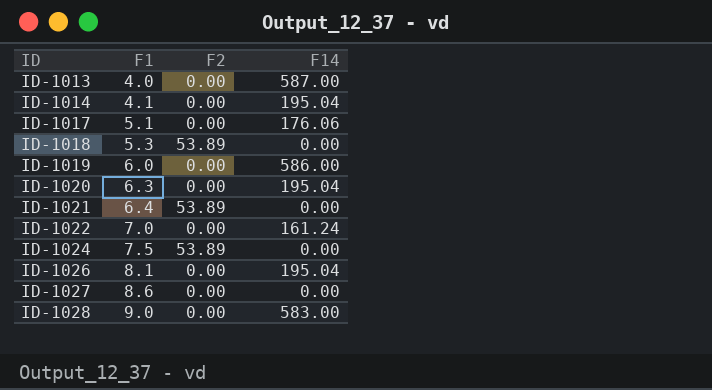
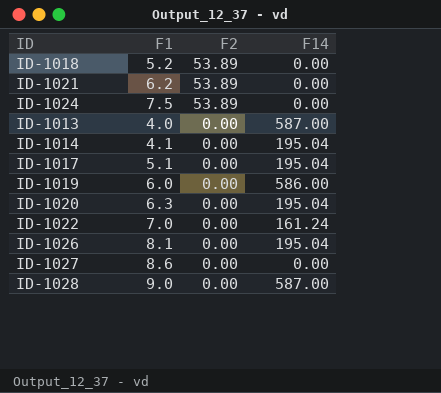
row order: ID ascending -> F2 descending
ID-1018 | F1: 5.3 -> 5.2
ID-1021 | F1: 6.4 -> 6.2
ID-1017 | F14: 176.06 -> 195.04
ID-1028 | F14: 583.00 -> 587.00

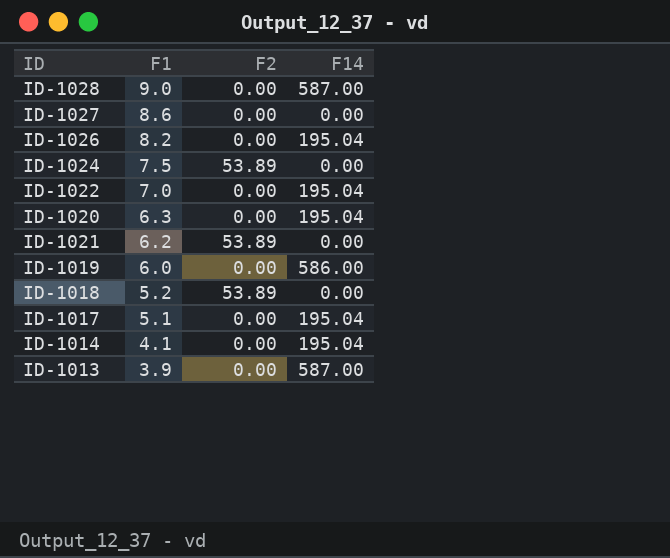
row order: F2 descending -> F1 descending
ID-1026 | F1: 8.1 -> 8.2
ID-1022 | F14: 161.24 -> 195.04
ID-1013 | F1: 4.0 -> 3.9

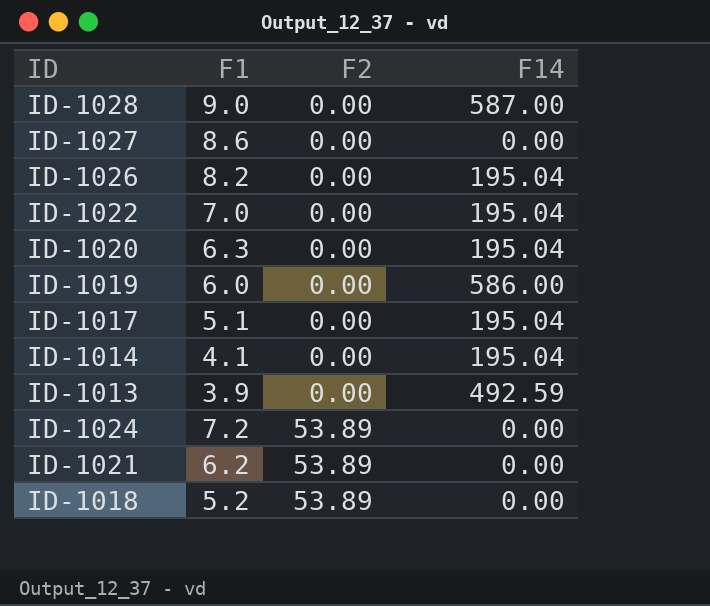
row order: F1 descending -> F2 ascending
ID-1013 | F14: 587.00 -> 492.59
ID-1024 | F1: 7.5 -> 7.2

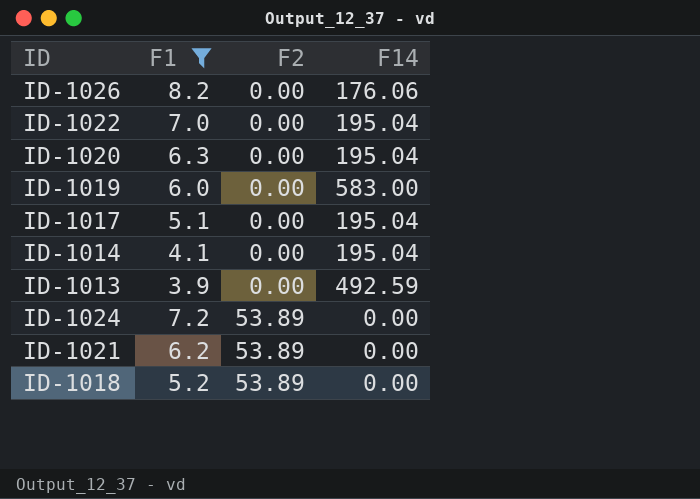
filter: none -> F1 <= 8.2
ID-1026 | F14: 195.04 -> 176.06
ID-1019 | F14: 586.00 -> 583.00

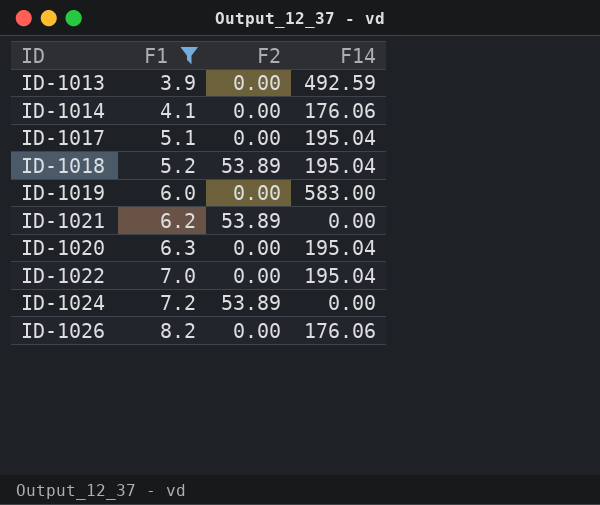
row order: F2 ascending -> F1 ascending
ID-1014 | F14: 195.04 -> 176.06
ID-1018 | F14: 0.00 -> 195.04

